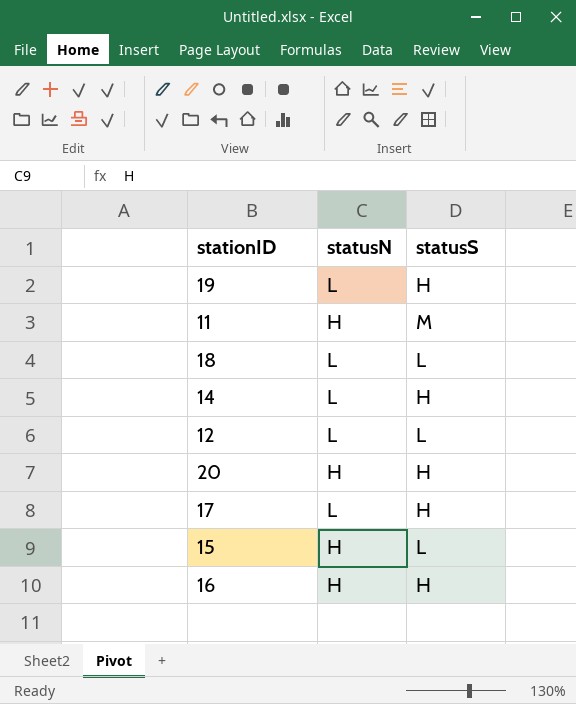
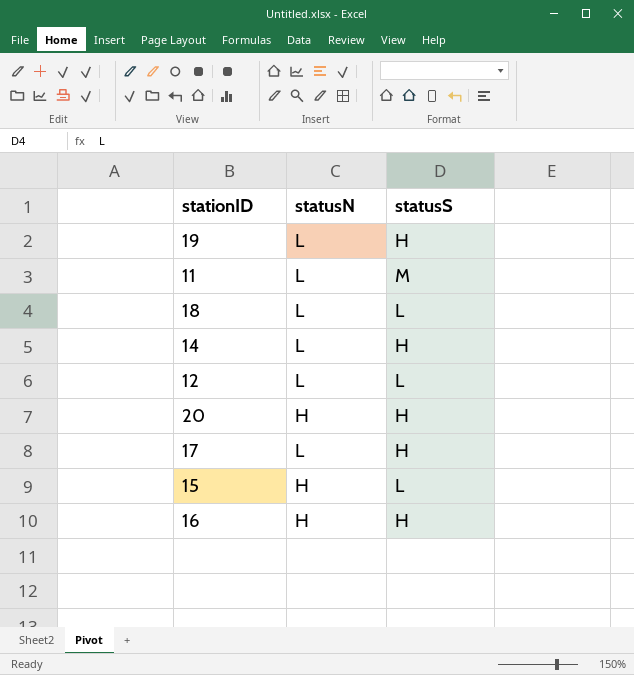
11 | statusN: H -> L

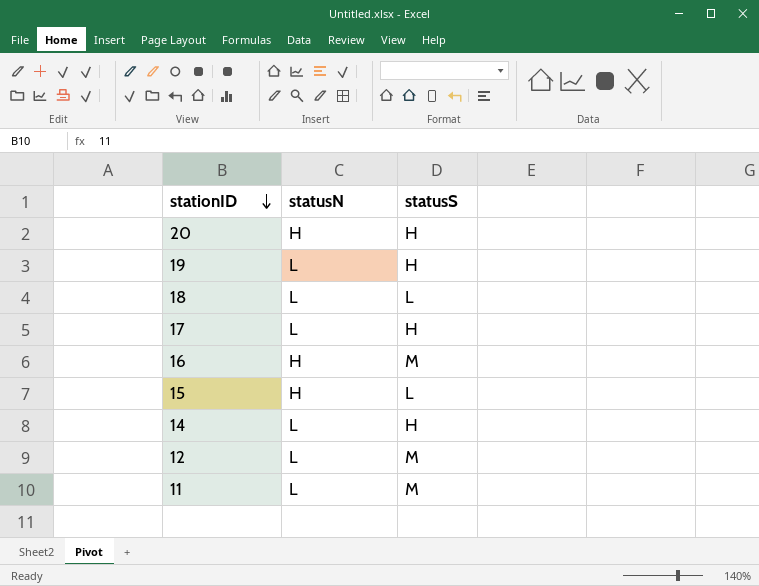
row order: none -> stationID descending
16 | statusS: H -> M
12 | statusS: L -> M

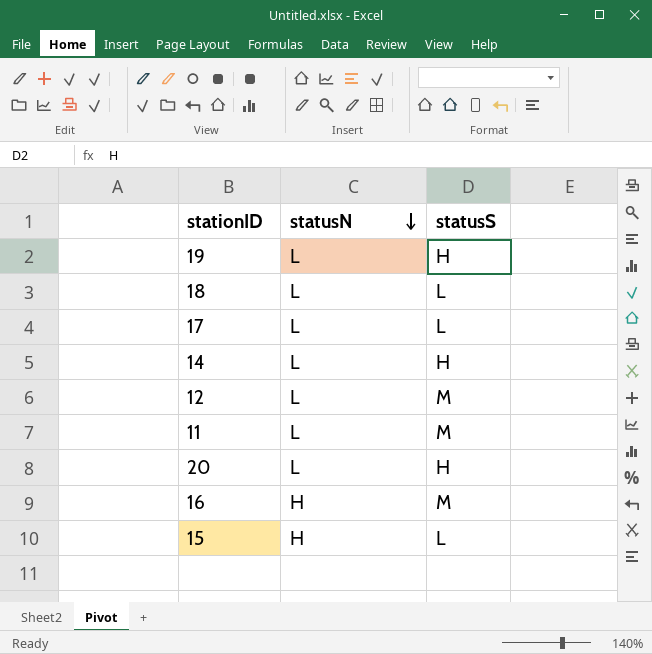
row order: stationID descending -> statusN descending
17 | statusS: H -> L
20 | statusN: H -> L

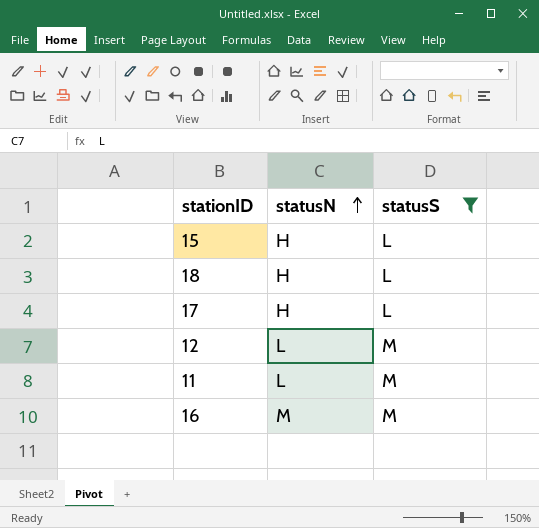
filter: none -> statusS != H
row order: statusN descending -> statusN ascending
18 | statusN: L -> H
17 | statusN: L -> H
16 | statusN: H -> M

